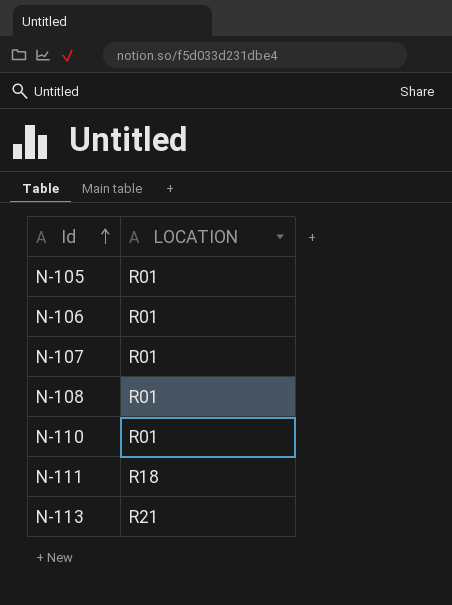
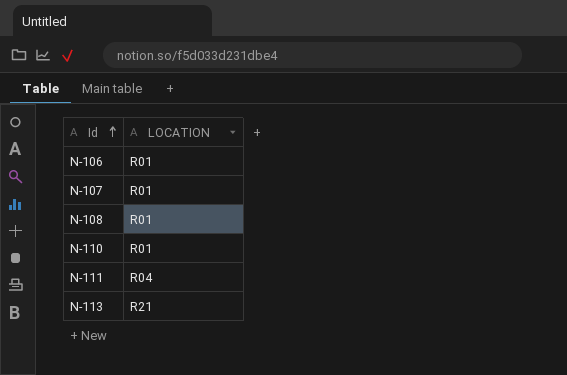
row N-105: R01 -> none
N-111 | LOCATION: R18 -> R04

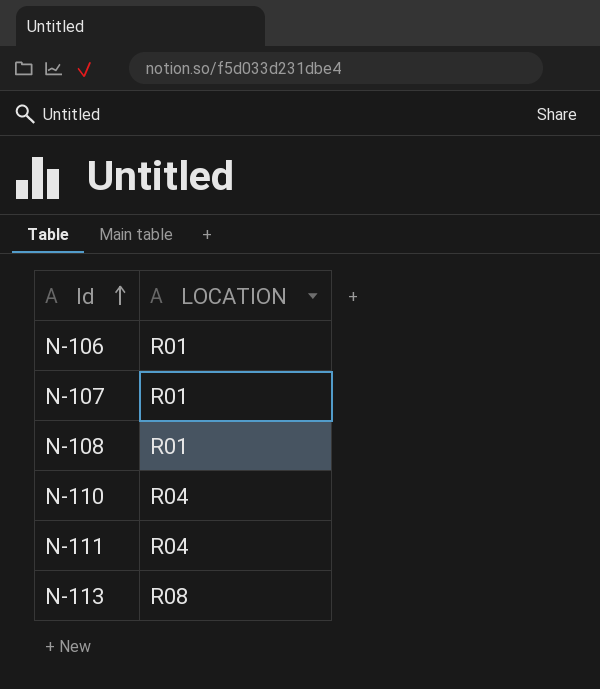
N-110 | LOCATION: R01 -> R04
N-113 | LOCATION: R21 -> R08

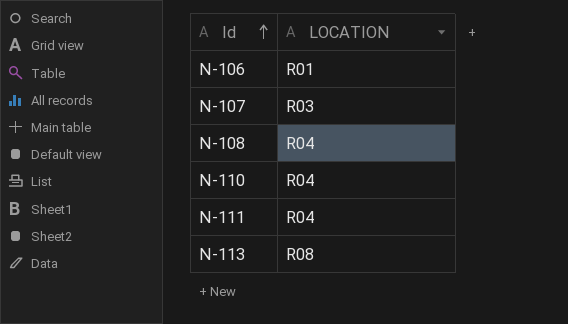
N-107 | LOCATION: R01 -> R03
N-108 | LOCATION: R01 -> R04

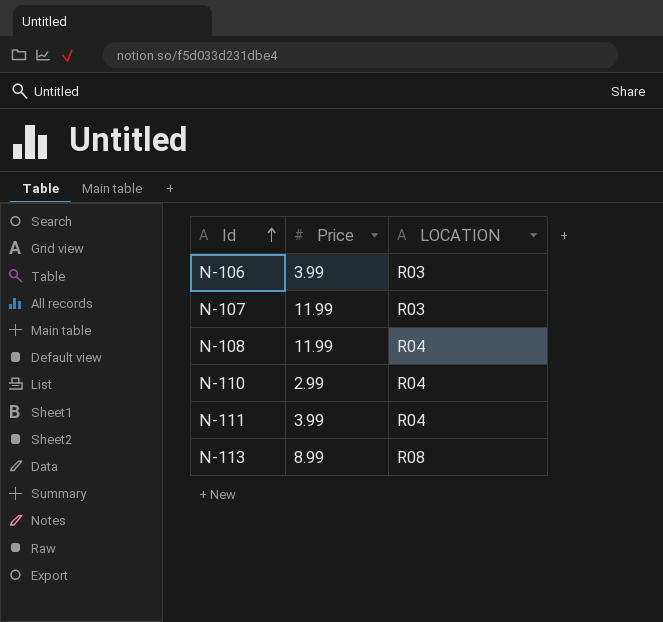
column Price | position: none -> 2
N-106 | LOCATION: R01 -> R03

